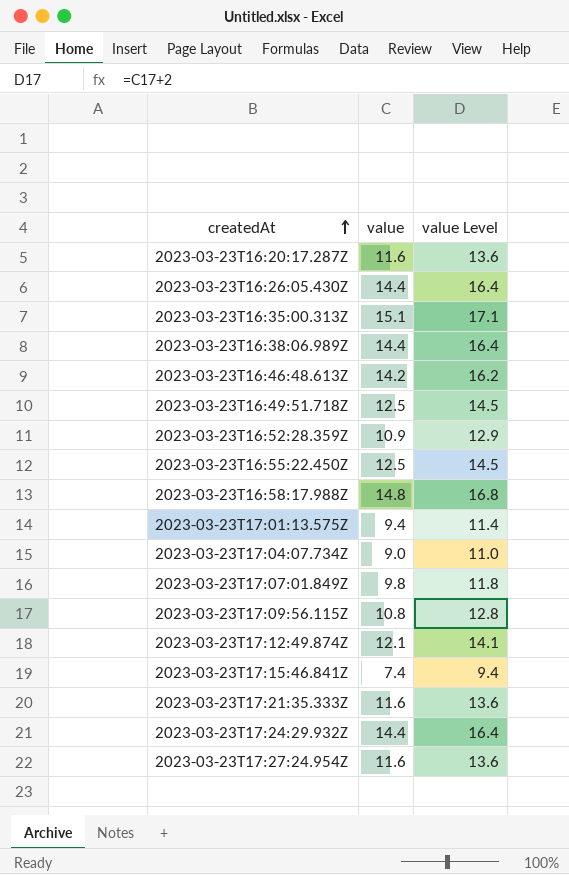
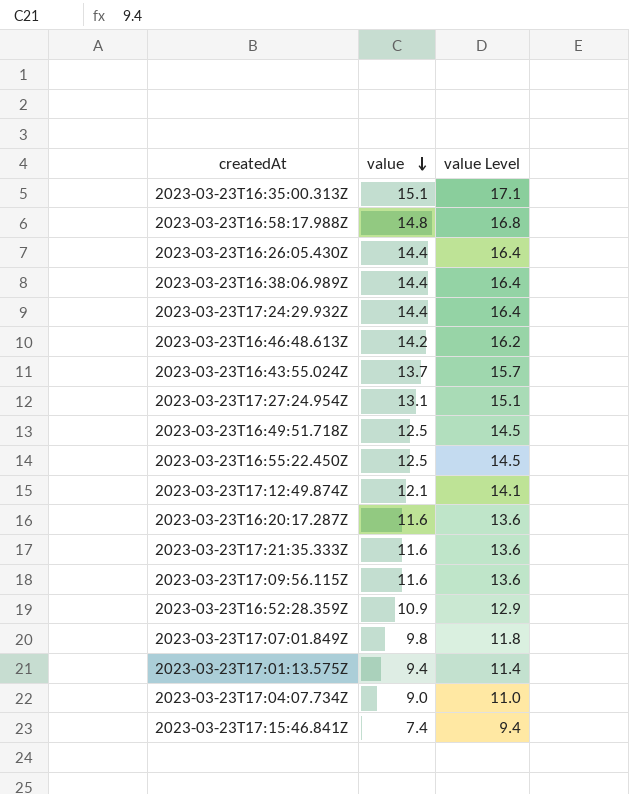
row order: createdAt ascending -> value descending
row 2023-03-23T16:43:55.024Z: none -> 13.7 | 15.7
2023-03-23T17:27:24.954Z | value: 11.6 -> 13.1
2023-03-23T17:27:24.954Z | value Level: 13.6 -> 15.1
2023-03-23T17:09:56.115Z | value: 10.8 -> 11.6
2023-03-23T17:09:56.115Z | value Level: 12.8 -> 13.6

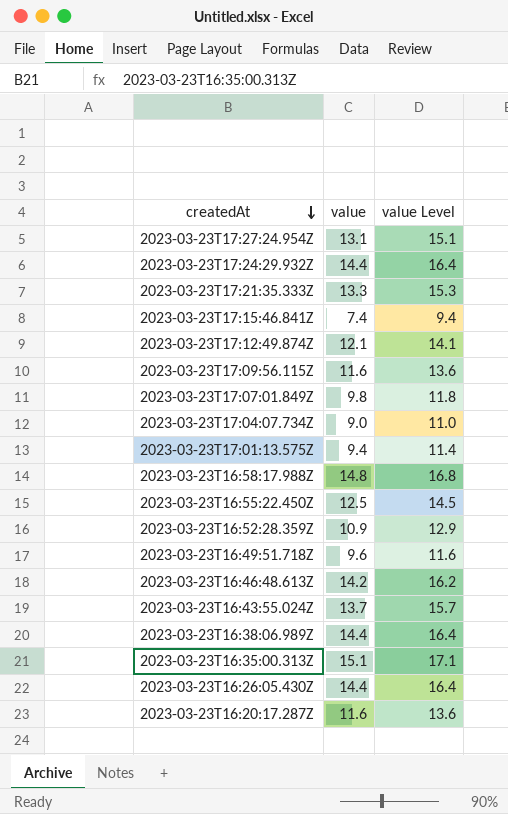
row order: value descending -> createdAt descending
2023-03-23T17:21:35.333Z | value: 11.6 -> 13.3
2023-03-23T17:21:35.333Z | value Level: 13.6 -> 15.3
2023-03-23T16:49:51.718Z | value: 12.5 -> 9.6
2023-03-23T16:49:51.718Z | value Level: 14.5 -> 11.6

